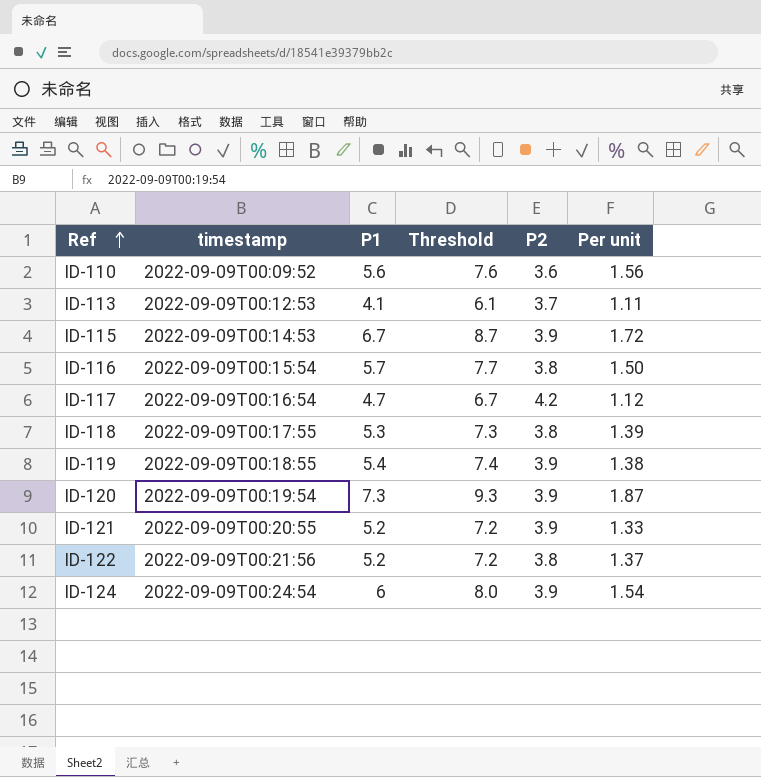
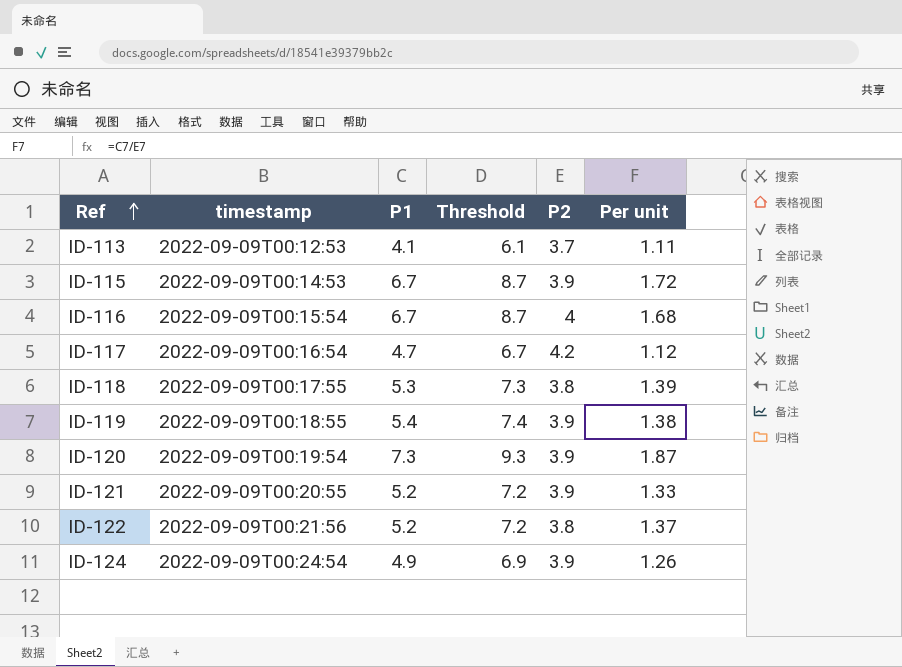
row ID-110: 2022-09-09T00:09:52 | 5.6 | 7.6 | 3.6 | 1.56 -> none
ID-116 | P1: 5.7 -> 6.7
ID-116 | Threshold: 7.7 -> 8.7
ID-116 | P2: 3.8 -> 4
ID-116 | Per unit: 1.50 -> 1.68
ID-124 | P1: 6 -> 4.9
ID-124 | Threshold: 8.0 -> 6.9
ID-124 | Per unit: 1.54 -> 1.26

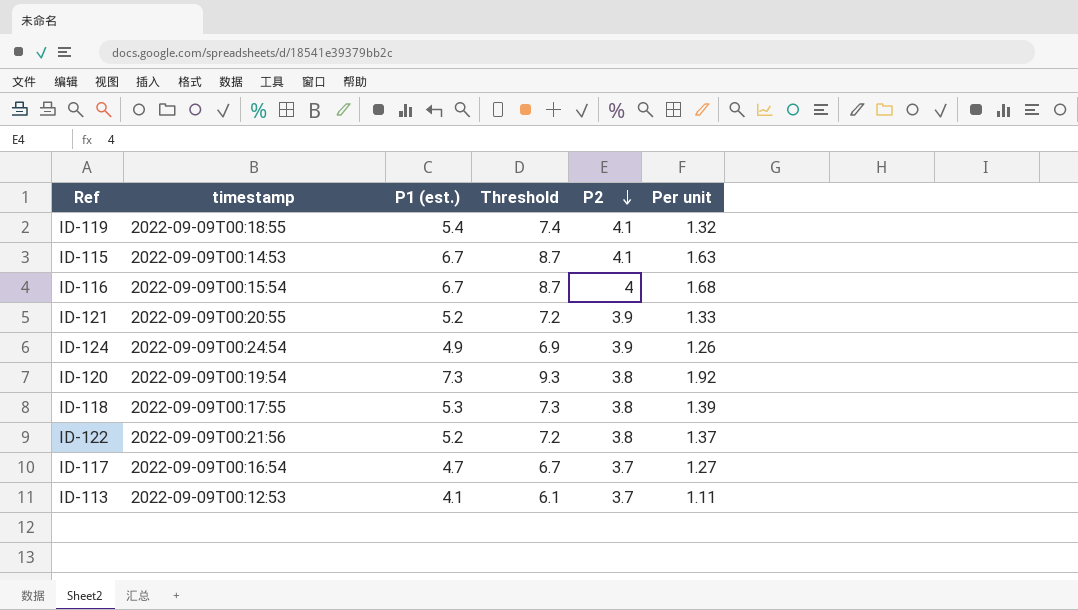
row order: Ref ascending -> P2 descending
column name: P1 -> P1 (est.)
ID-119 | P2: 3.9 -> 4.1
ID-119 | Per unit: 1.38 -> 1.32
ID-115 | P2: 3.9 -> 4.1
ID-115 | Per unit: 1.72 -> 1.63
ID-120 | P2: 3.9 -> 3.8
ID-120 | Per unit: 1.87 -> 1.92
ID-117 | P2: 4.2 -> 3.7
ID-117 | Per unit: 1.12 -> 1.27

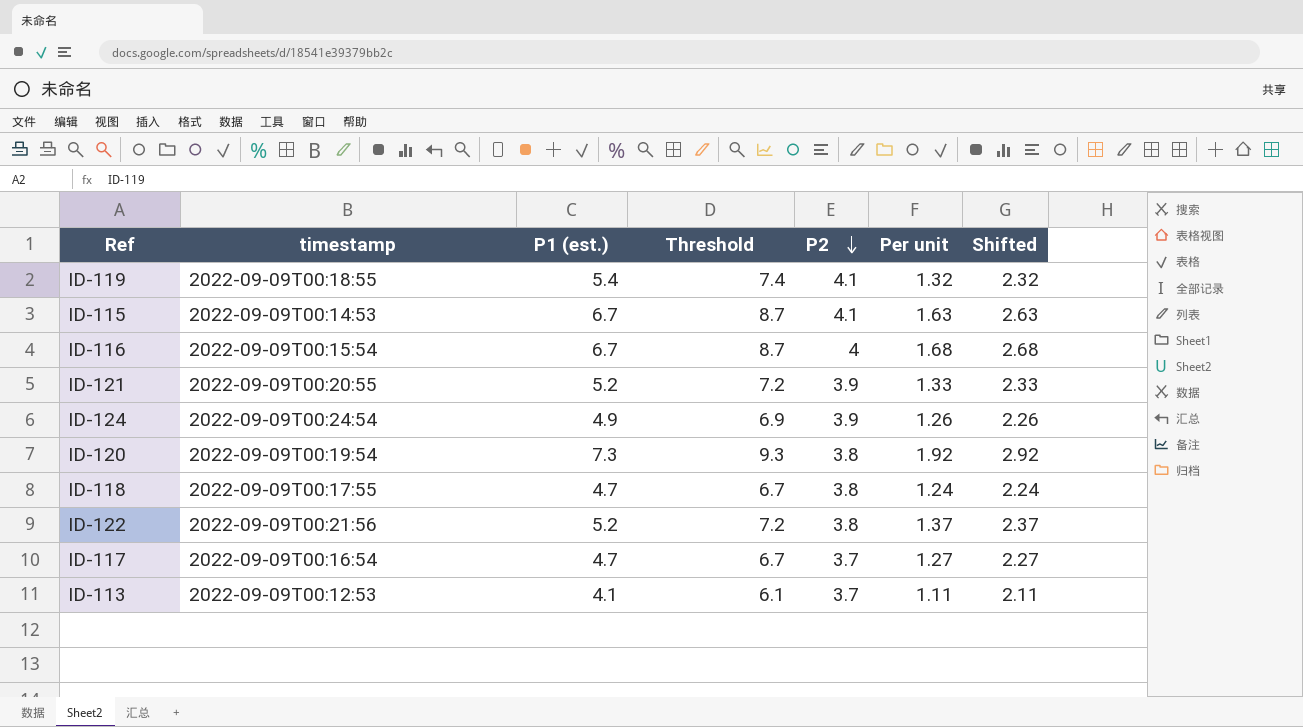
column Shifted | formula: none -> [Per unit] + 1
ID-118 | P1 (est.): 5.3 -> 4.7
ID-118 | Threshold: 7.3 -> 6.7
ID-118 | Per unit: 1.39 -> 1.24

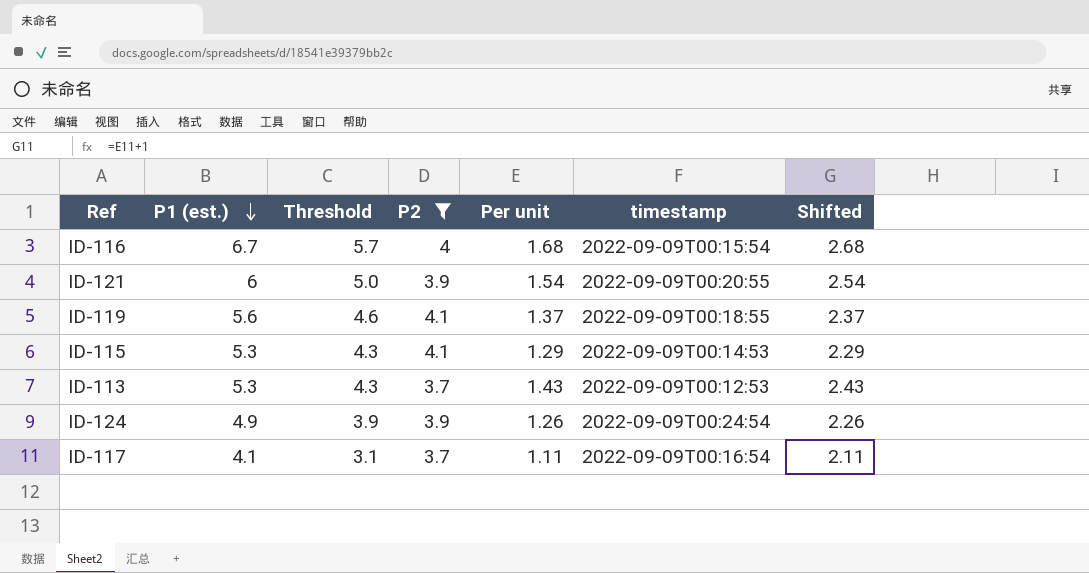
filter: none -> P2 != 3.8
row order: P2 descending -> P1 (est.) descending
column Threshold | formula: [P1 (est.)] + 2 -> [P1 (est.)] - 1
column timestamp | position: 2 -> 6
ID-121 | P1 (est.): 5.2 -> 6
ID-121 | Per unit: 1.33 -> 1.54
ID-121 | Shifted: 2.33 -> 2.54
ID-119 | P1 (est.): 5.4 -> 5.6
ID-119 | Per unit: 1.32 -> 1.37
ID-119 | Shifted: 2.32 -> 2.37
ID-115 | P1 (est.): 6.7 -> 5.3
ID-115 | Per unit: 1.63 -> 1.29
ID-115 | Shifted: 2.63 -> 2.29
ID-113 | P1 (est.): 4.1 -> 5.3
ID-113 | Per unit: 1.11 -> 1.43
ID-113 | Shifted: 2.11 -> 2.43
ID-117 | P1 (est.): 4.7 -> 4.1
ID-117 | Per unit: 1.27 -> 1.11
ID-117 | Shifted: 2.27 -> 2.11

